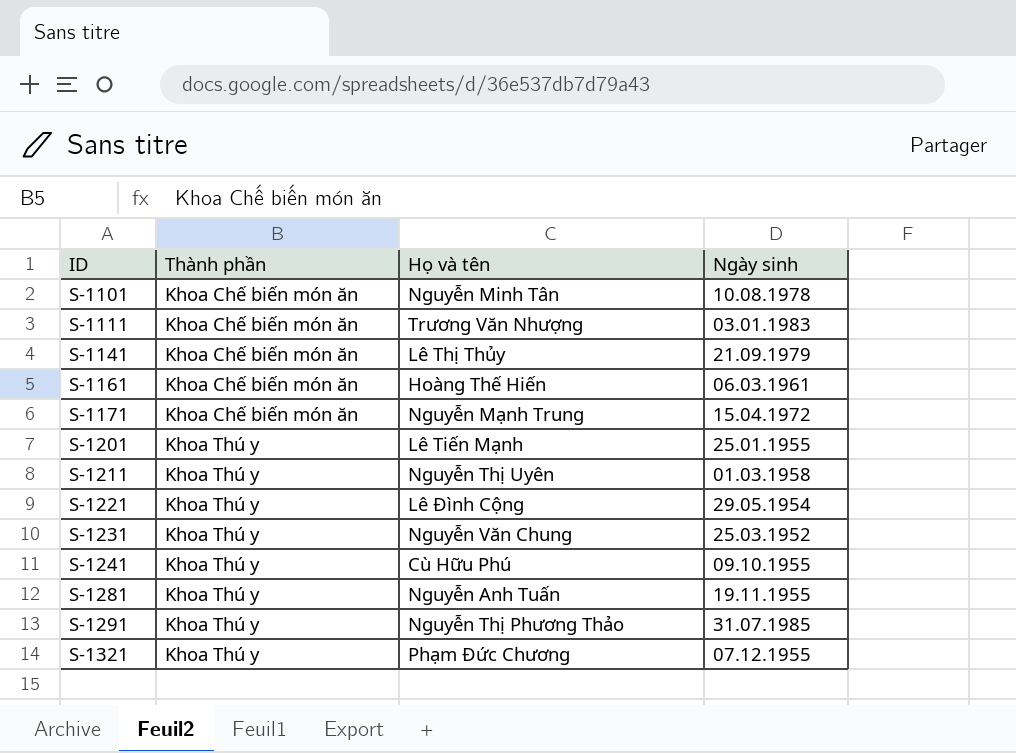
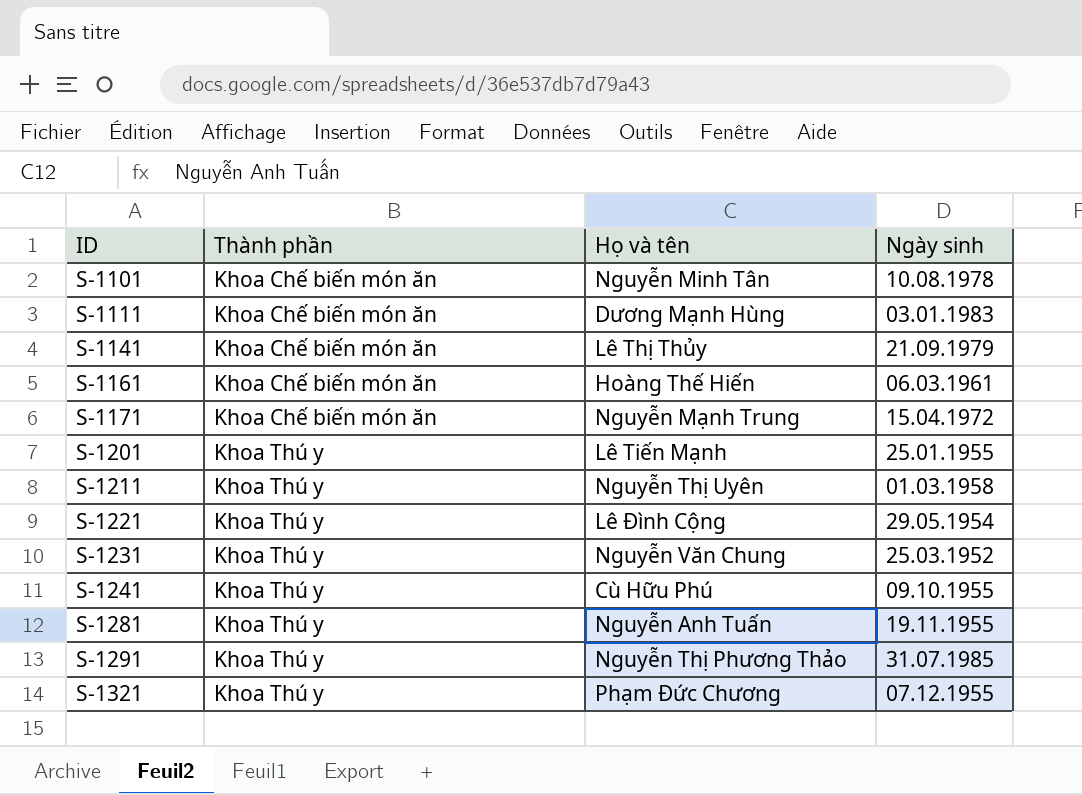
S-1111 | Họ và tên: Trương Văn Nhượng -> Dương Mạnh Hùng

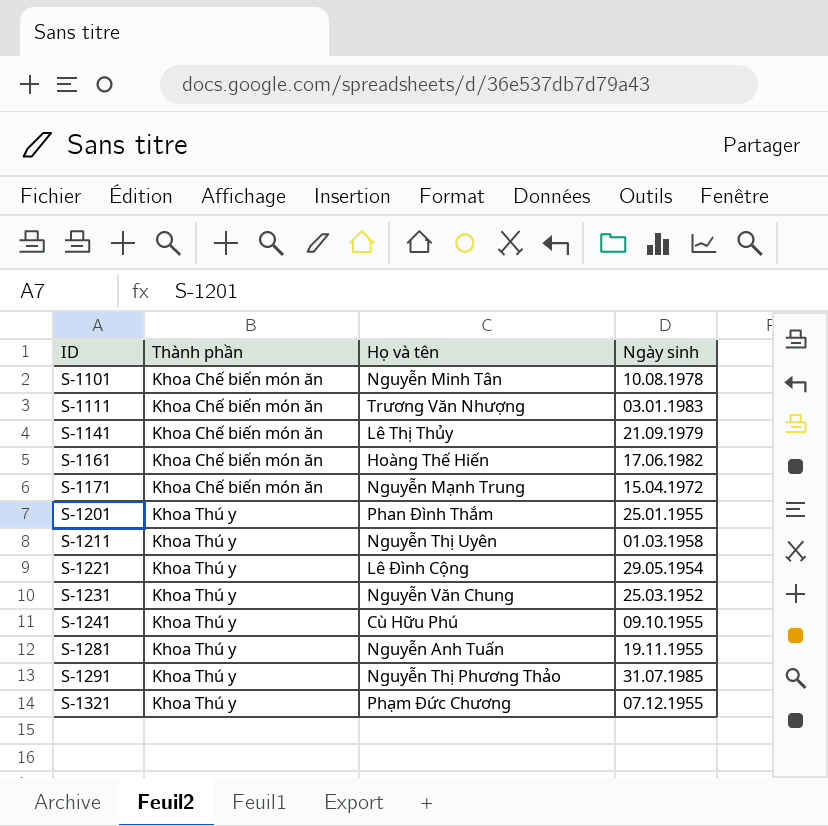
S-1111 | Họ và tên: Dương Mạnh Hùng -> Trương Văn Nhượng
S-1161 | Ngày sinh: 06.03.1961 -> 17.06.1982
S-1201 | Họ và tên: Lê Tiến Mạnh -> Phan Đình Thắm

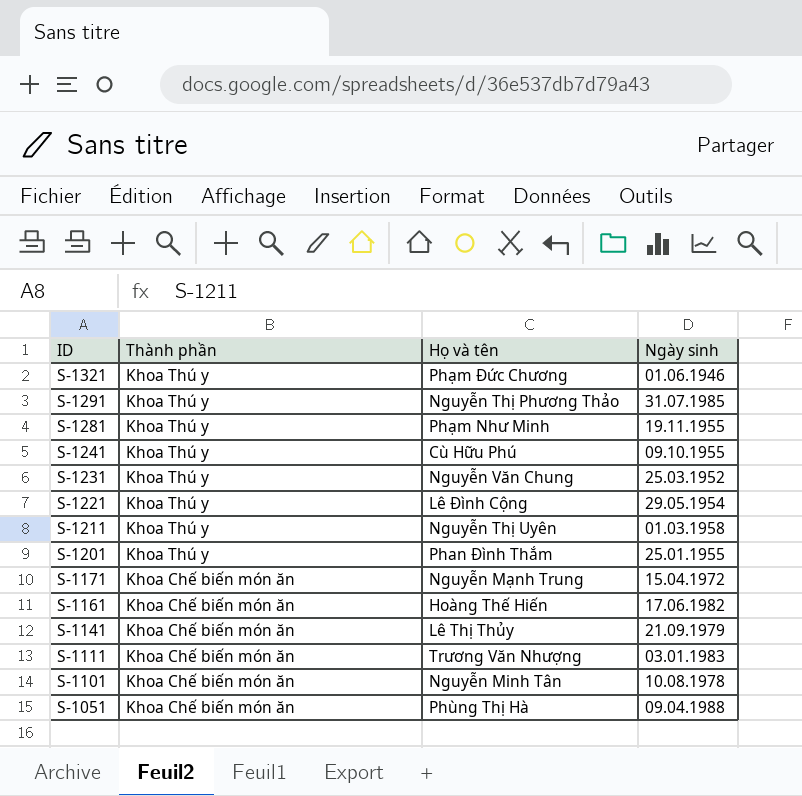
row order: ID ascending -> ID descending
S-1321 | Ngày sinh: 07.12.1955 -> 01.06.1946
S-1281 | Họ và tên: Nguyễn Anh Tuấn -> Phạm Như Minh
row S-1051: none -> Khoa Chế biến món ăn | Phùng Thị Hà | 09.04.1988

